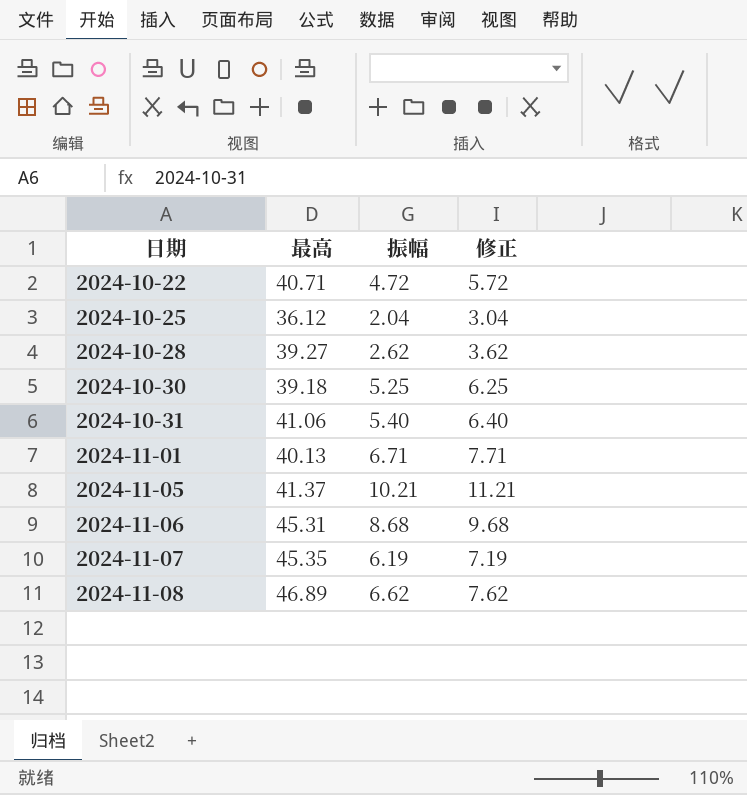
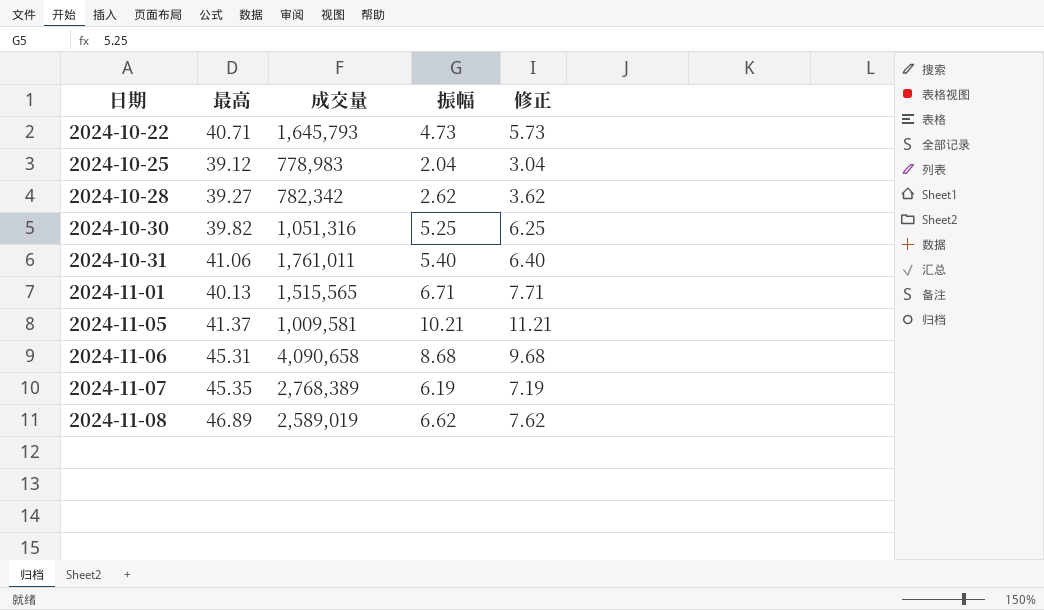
column 成交量 | position: none -> 3
2024-10-22 | 振幅: 4.72 -> 4.73
2024-10-22 | 修正: 5.72 -> 5.73
2024-10-25 | 最高: 36.12 -> 39.12
2024-10-30 | 最高: 39.18 -> 39.82

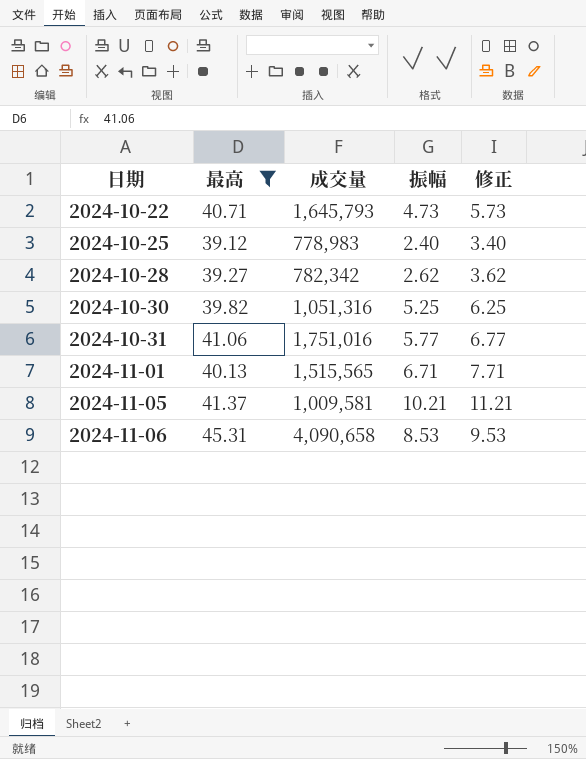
filter: none -> 最高 <= 45.31
2024-10-25 | 振幅: 2.04 -> 2.40
2024-10-25 | 修正: 3.04 -> 3.40
2024-10-31 | 成交量: 1,761,011 -> 1,751,016
2024-10-31 | 振幅: 5.40 -> 5.77
2024-10-31 | 修正: 6.40 -> 6.77
2024-11-06 | 振幅: 8.68 -> 8.53
2024-11-06 | 修正: 9.68 -> 9.53

